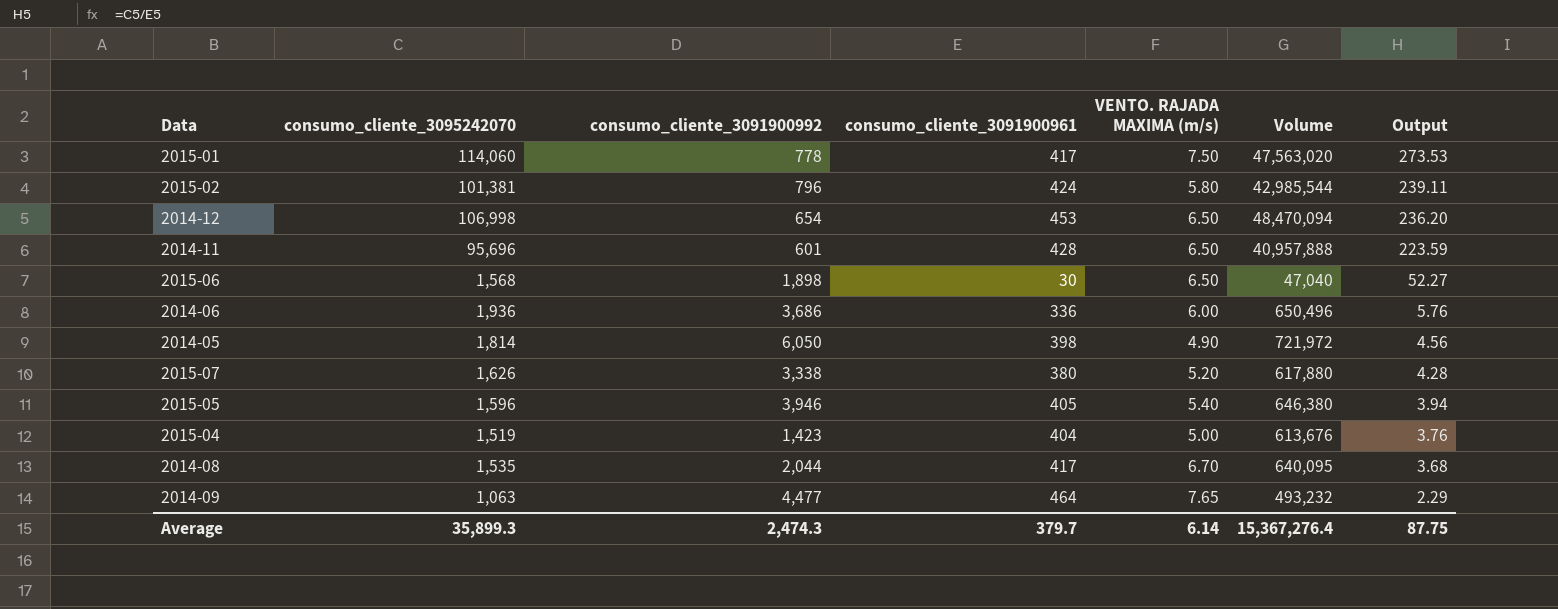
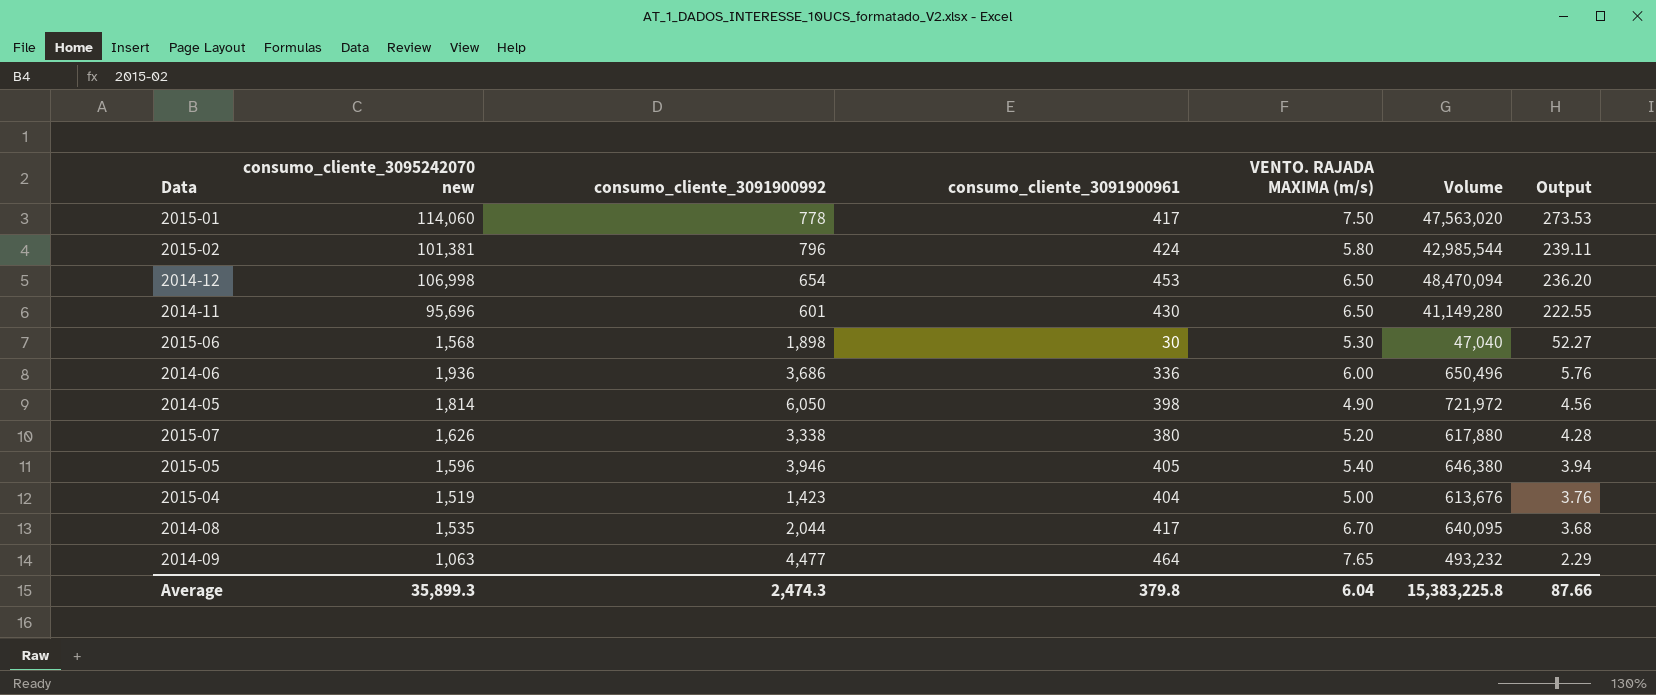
column name: consumo_cliente_3095242070 -> consumo_cliente_3095242070 new
2014-11 | consumo_cliente_3091900961: 428 -> 430
2014-11 | Volume: 40,957,888 -> 41,149,280
2014-11 | Output: 223.59 -> 222.55
2015-06 | VENTO. RAJADA MAXIMA (m/s): 6.50 -> 5.30
Average | consumo_cliente_3091900961: 379.7 -> 379.8
Average | VENTO. RAJADA MAXIMA (m/s): 6.14 -> 6.04
Average | Volume: 15,367,276.4 -> 15,383,225.8
Average | Output: 87.75 -> 87.66

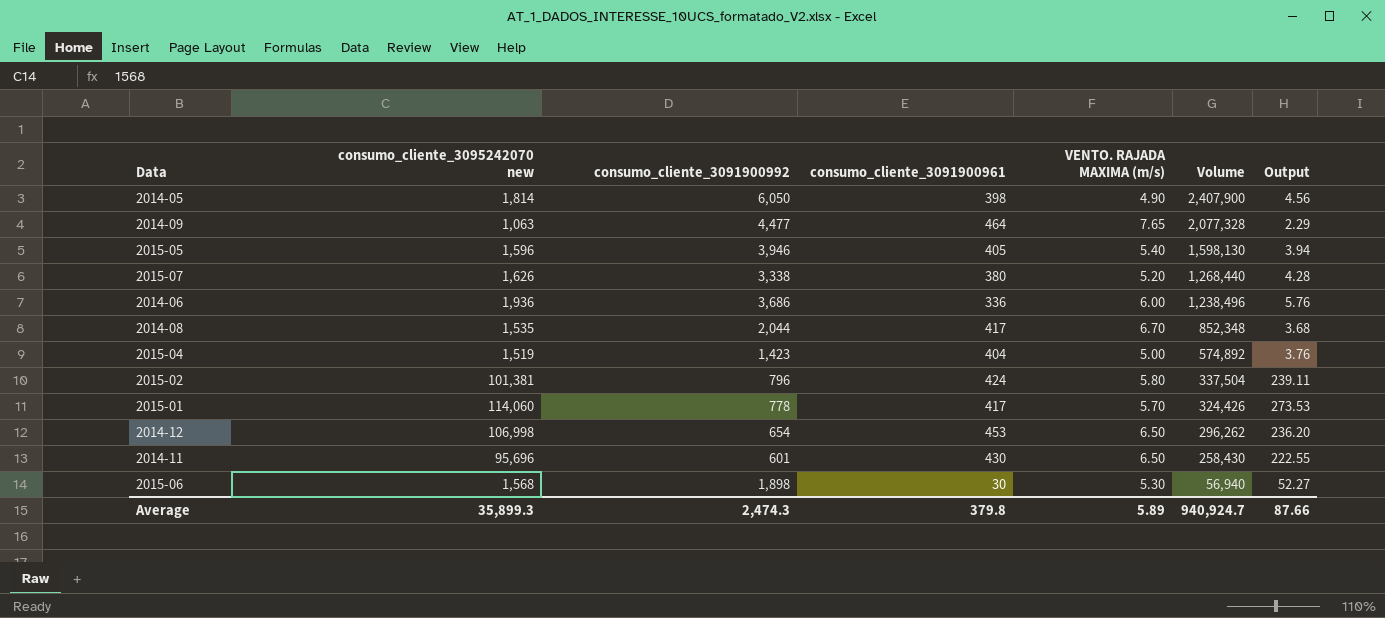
row order: Output descending -> Volume descending
column Volume | formula: [consumo_cliente_3095242070 new] * [consumo_cliente_3091900961] -> [consumo_cliente_3091900992] * [consumo_cliente_3091900961]
2015-01 | VENTO. RAJADA MAXIMA (m/s): 7.50 -> 5.70
Average | VENTO. RAJADA MAXIMA (m/s): 6.04 -> 5.89
Average | Volume: 15,383,225.8 -> 940,924.7

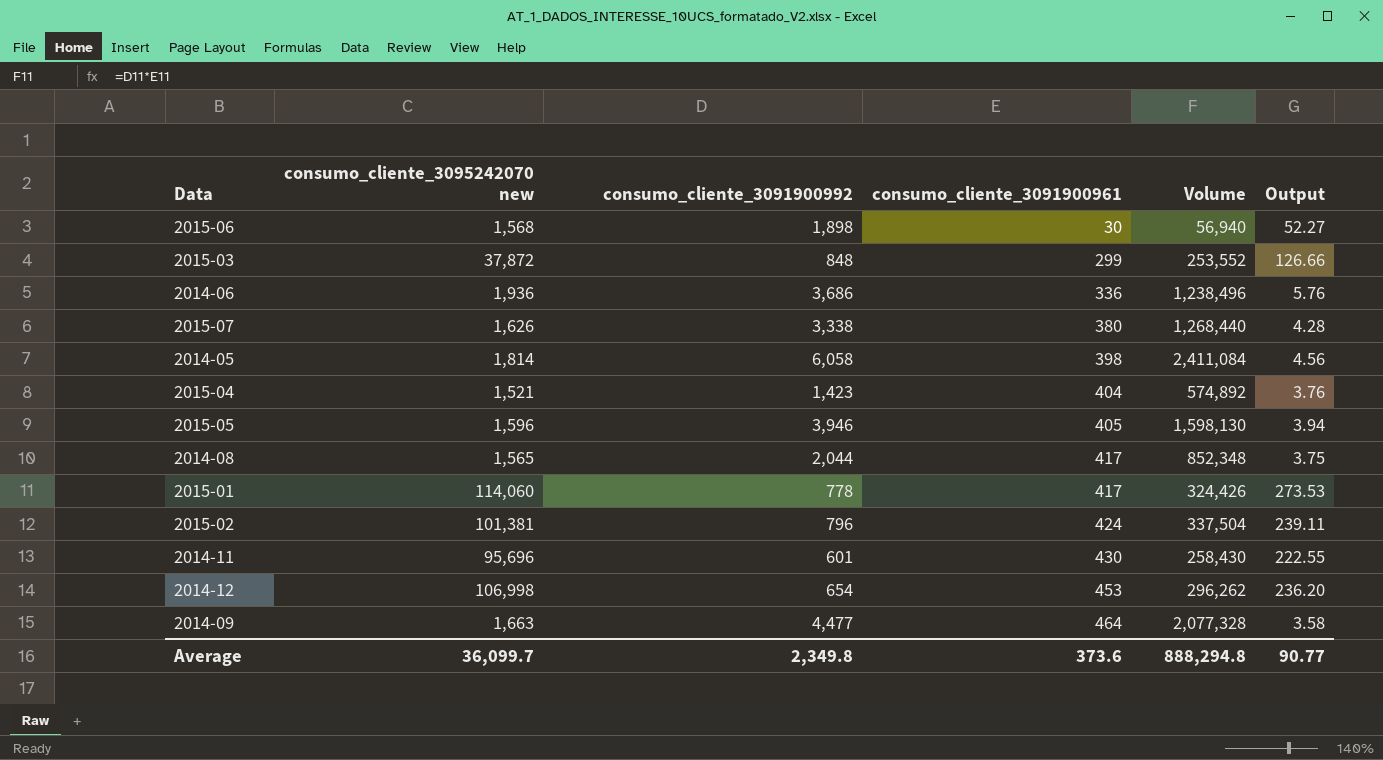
row order: Volume descending -> consumo_cliente_3091900961 ascending
column VENTO. RAJADA MAXIMA (m/s) | position: 5 -> none
row 2015-03: none -> 37,872 | 848 | 299 | 253,552 | 126.66
2014-05 | consumo_cliente_3091900992: 6,050 -> 6,058
2014-05 | Volume: 2,407,900 -> 2,411,084
2015-04 | consumo_cliente_3095242070 new: 1,519 -> 1,521
2014-08 | consumo_cliente_3095242070 new: 1,535 -> 1,565
2014-08 | Output: 3.68 -> 3.75
2014-09 | consumo_cliente_3095242070 new: 1,063 -> 1,663
2014-09 | Output: 2.29 -> 3.58
Average | consumo_cliente_3095242070 new: 35,899.3 -> 36,099.7
Average | consumo_cliente_3091900992: 2,474.3 -> 2,349.8
Average | consumo_cliente_3091900961: 379.8 -> 373.6
Average | Volume: 940,924.7 -> 888,294.8
Average | Output: 87.66 -> 90.77

